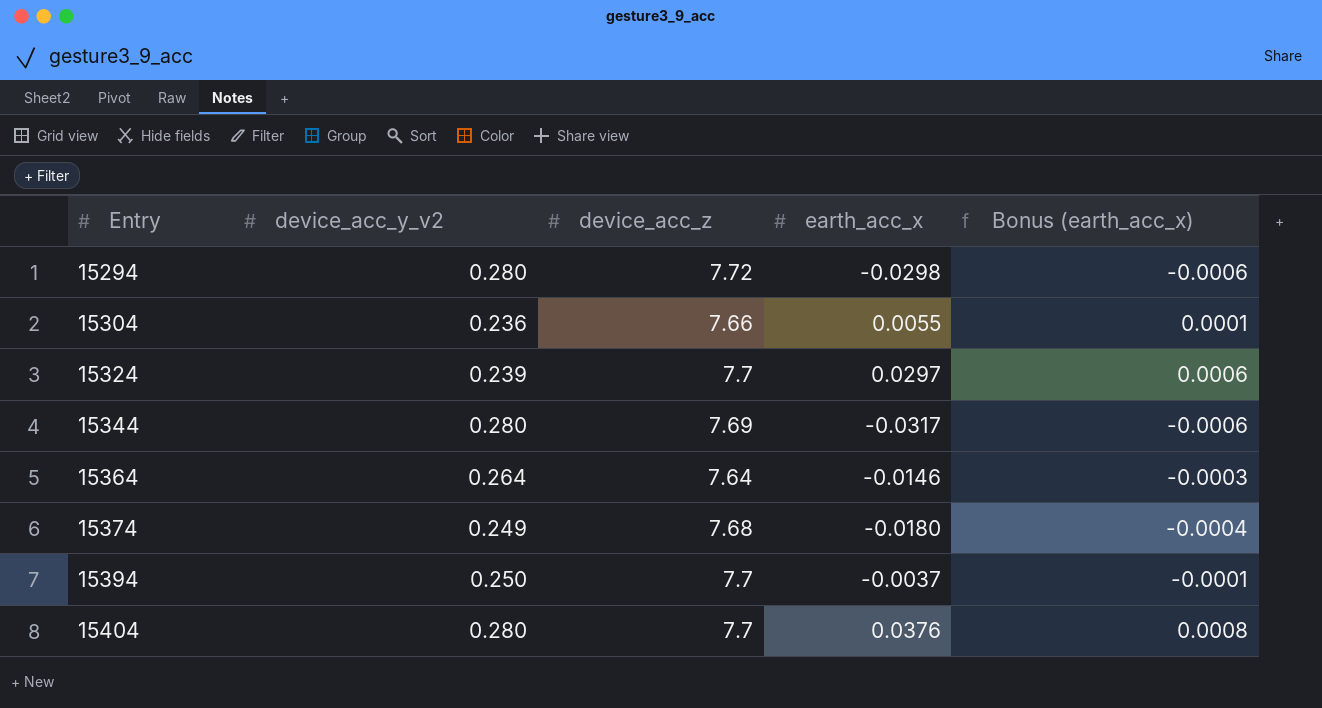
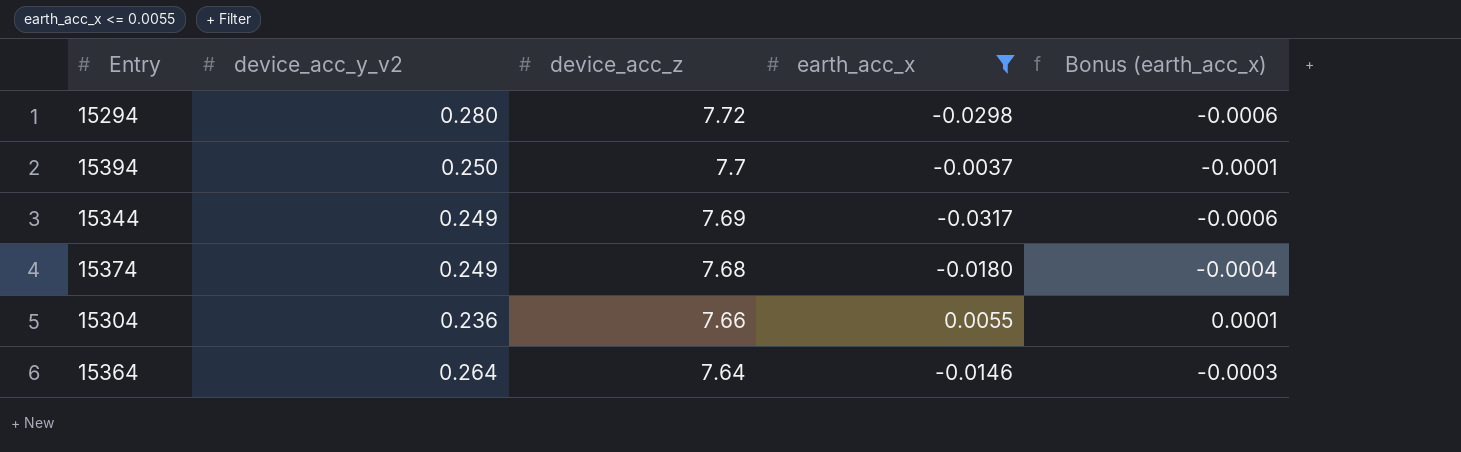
filter: none -> earth_acc_x <= 0.0055
row order: Entry ascending -> device_acc_z descending
15344 | device_acc_y_v2: 0.280 -> 0.249

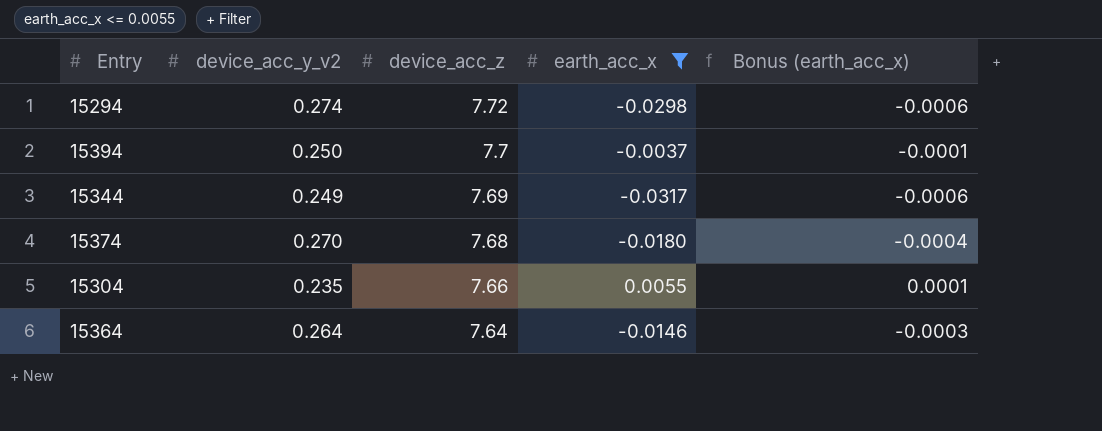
15294 | device_acc_y_v2: 0.280 -> 0.274
15374 | device_acc_y_v2: 0.249 -> 0.270
15304 | device_acc_y_v2: 0.236 -> 0.235

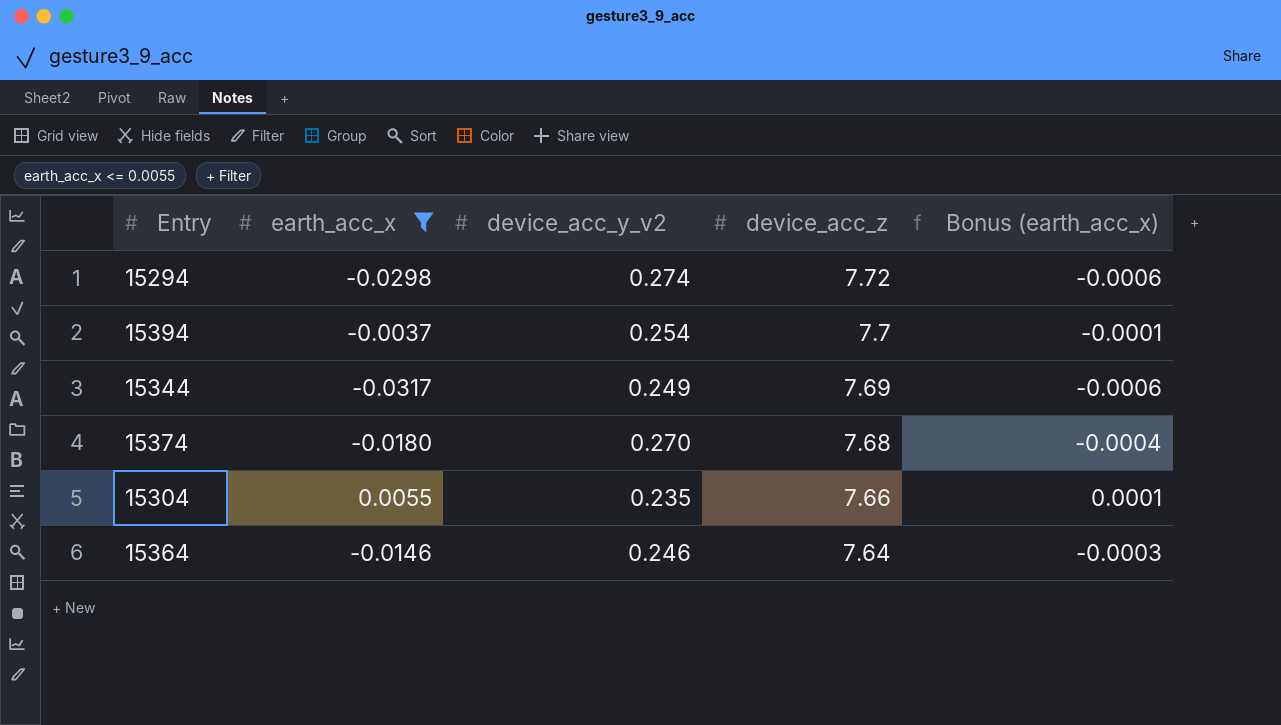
column earth_acc_x | position: 4 -> 2
15394 | device_acc_y_v2: 0.250 -> 0.254
15364 | device_acc_y_v2: 0.264 -> 0.246

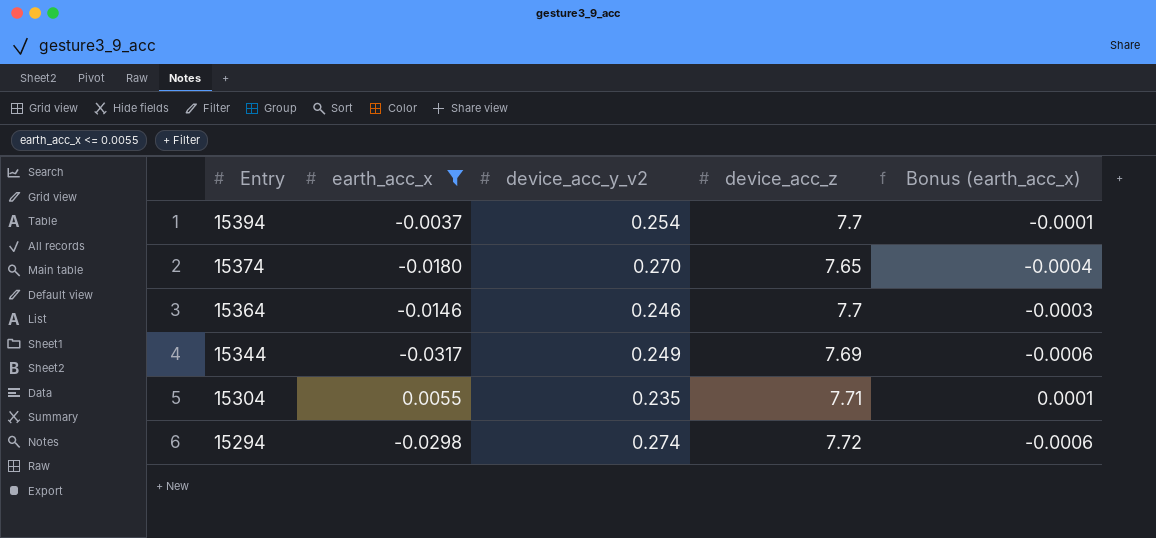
row order: device_acc_z descending -> Entry descending
15374 | device_acc_z: 7.68 -> 7.65
15364 | device_acc_z: 7.64 -> 7.7
15304 | device_acc_z: 7.66 -> 7.71

